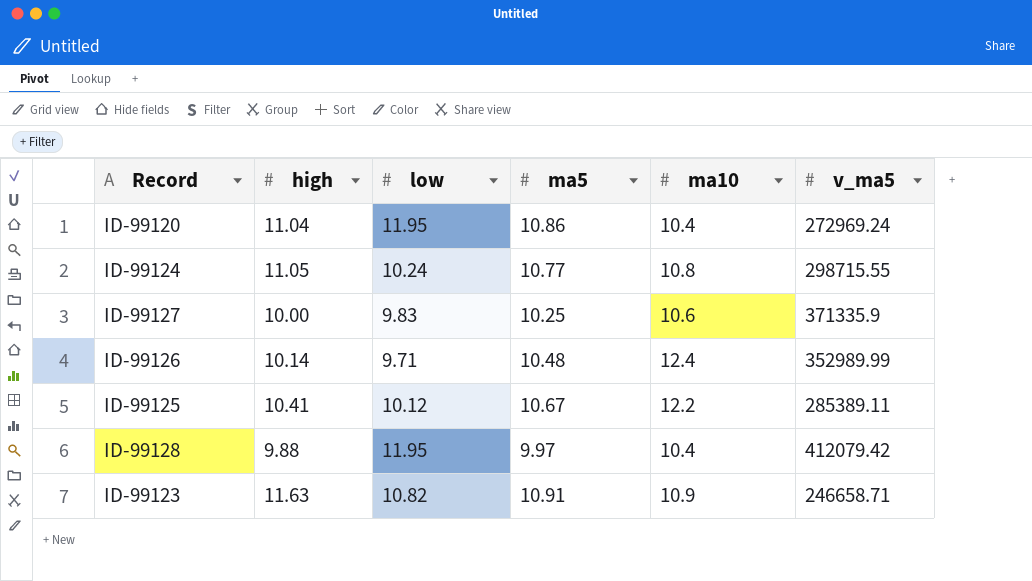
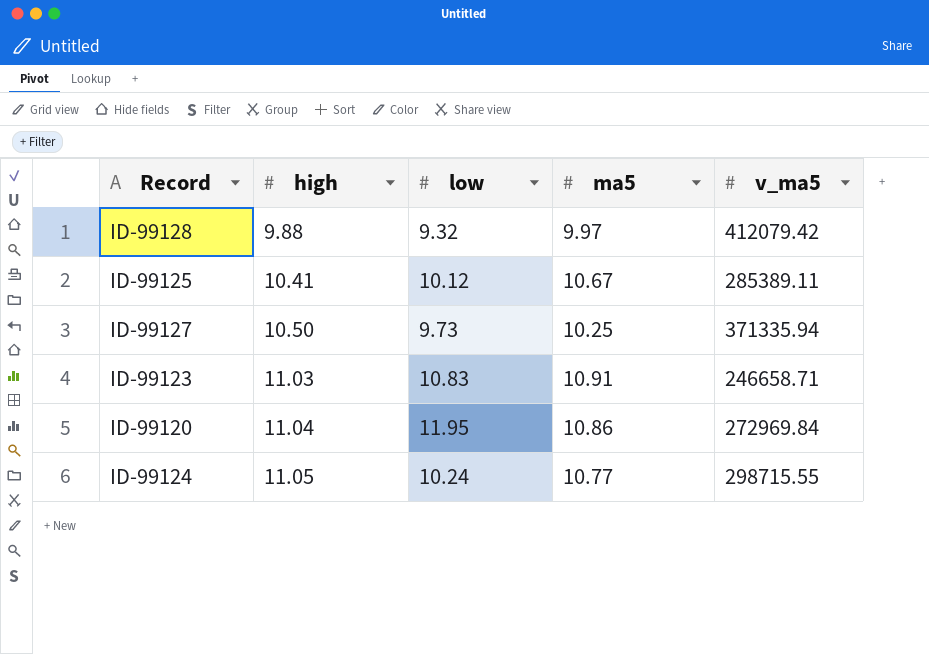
row order: none -> high ascending
column ma10 | position: 5 -> none
row ID-99126: 10.14 | 9.71 | 10.48 | 12.4 | 352989.99 -> none
ID-99128 | low: 11.95 -> 9.32
ID-99127 | high: 10.00 -> 10.50
ID-99127 | low: 9.83 -> 9.73
ID-99127 | v_ma5: 371335.9 -> 371335.94
ID-99123 | high: 11.63 -> 11.03
ID-99123 | low: 10.82 -> 10.83
ID-99120 | v_ma5: 272969.24 -> 272969.84

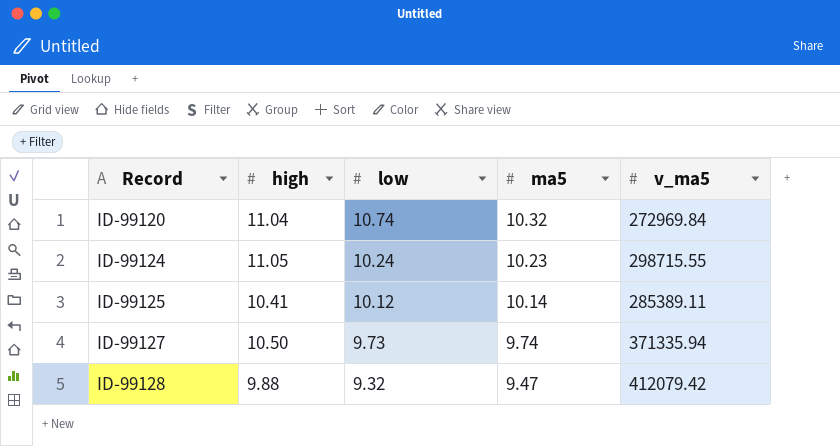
row order: high ascending -> Record ascending
row ID-99123: 11.03 | 10.83 | 10.91 | 246658.71 -> none
ID-99120 | low: 11.95 -> 10.74
ID-99120 | ma5: 10.86 -> 10.32
ID-99124 | ma5: 10.77 -> 10.23
ID-99125 | ma5: 10.67 -> 10.14
ID-99127 | ma5: 10.25 -> 9.74
ID-99128 | ma5: 9.97 -> 9.47

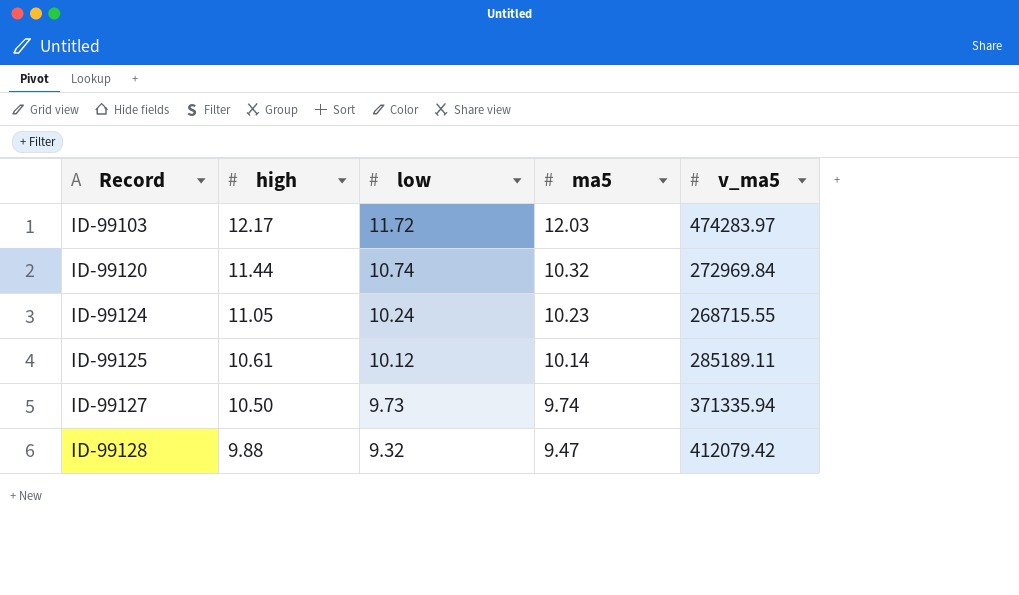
row ID-99103: none -> 12.17 | 11.72 | 12.03 | 474283.97
ID-99120 | high: 11.04 -> 11.44
ID-99124 | v_ma5: 298715.55 -> 268715.55
ID-99125 | high: 10.41 -> 10.61
ID-99125 | v_ma5: 285389.11 -> 285189.11

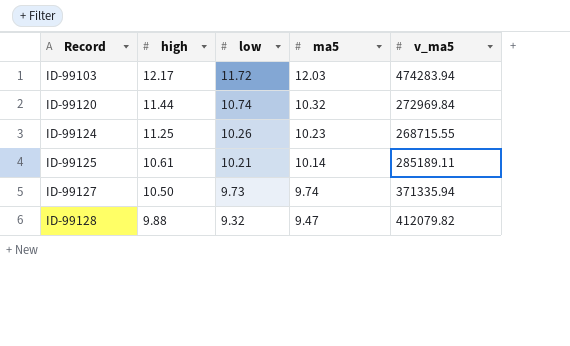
ID-99103 | v_ma5: 474283.97 -> 474283.94
ID-99124 | high: 11.05 -> 11.25
ID-99124 | low: 10.24 -> 10.26
ID-99125 | low: 10.12 -> 10.21
ID-99128 | v_ma5: 412079.42 -> 412079.82

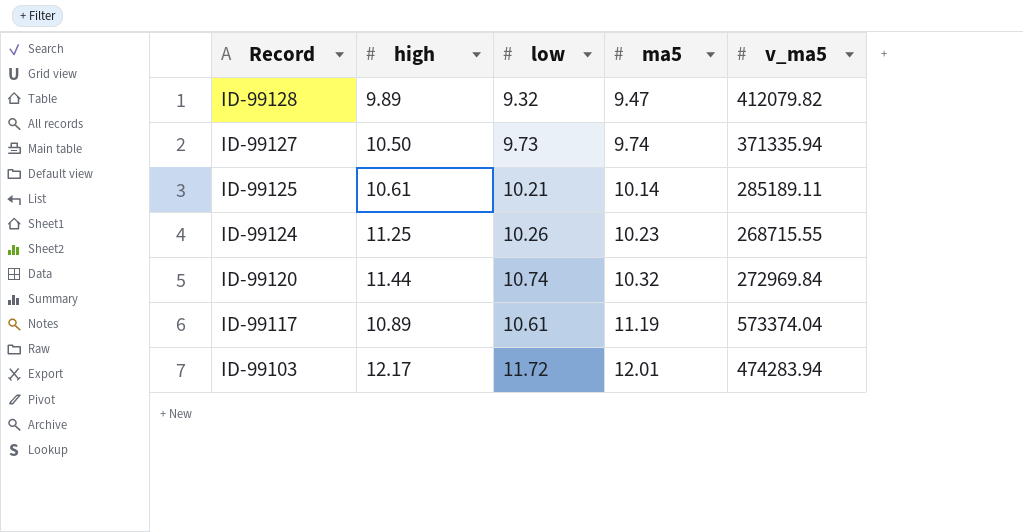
row order: Record ascending -> Record descending
ID-99128 | high: 9.88 -> 9.89
row ID-99117: none -> 10.89 | 10.61 | 11.19 | 573374.04
ID-99103 | ma5: 12.03 -> 12.01

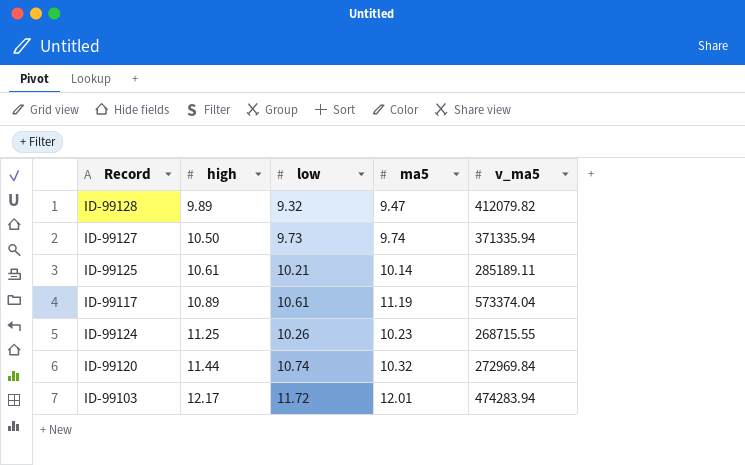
row order: Record descending -> high ascending

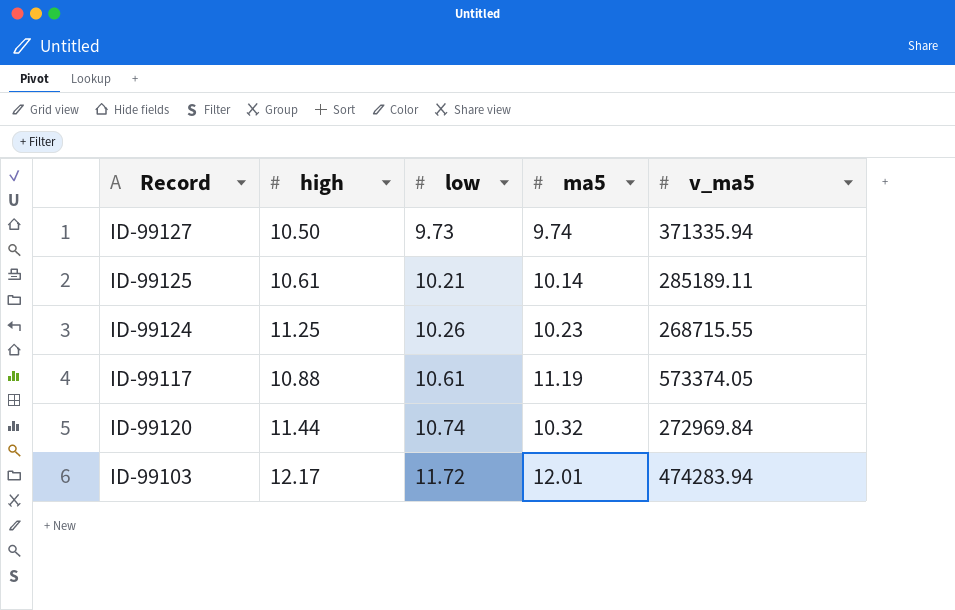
row order: high ascending -> low ascending
row ID-99128: 9.89 | 9.32 | 9.47 | 412079.82 -> none
ID-99117 | high: 10.89 -> 10.88
ID-99117 | v_ma5: 573374.04 -> 573374.05

